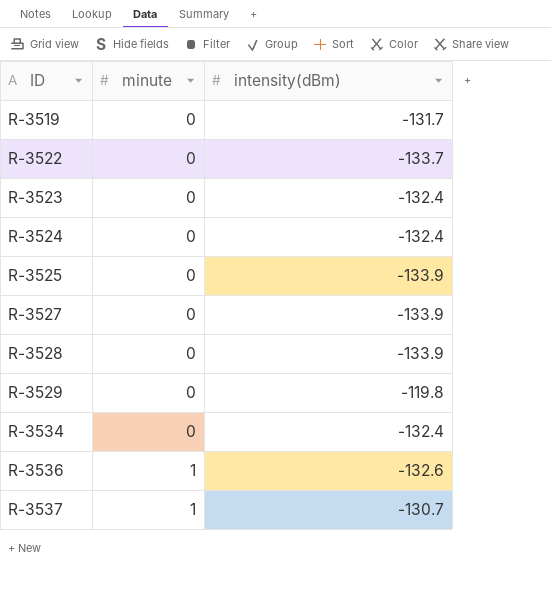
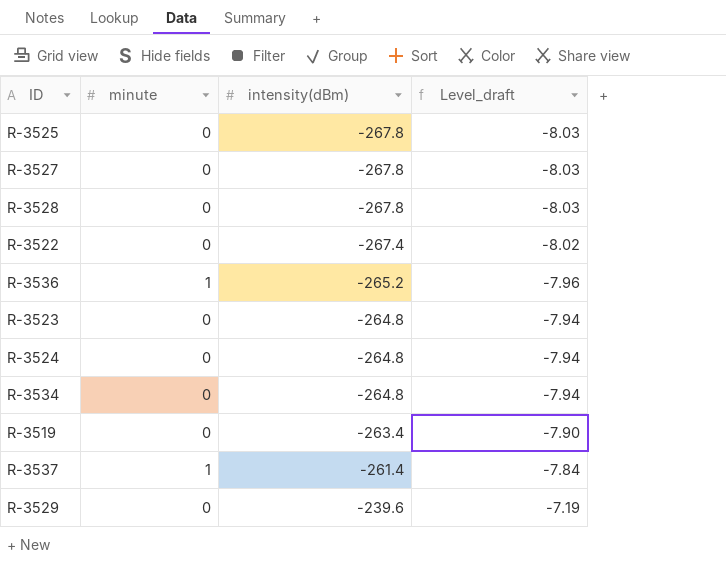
row order: ID ascending -> intensity(dBm) ascending
column Level_draft | formula: none -> [intensity(dBm)] * 0.03
R-3525 | intensity(dBm): -133.9 -> -267.8
R-3527 | intensity(dBm): -133.9 -> -267.8
R-3528 | intensity(dBm): -133.9 -> -267.8
R-3522 | intensity(dBm): -133.7 -> -267.4
R-3536 | intensity(dBm): -132.6 -> -265.2
R-3523 | intensity(dBm): -132.4 -> -264.8
R-3524 | intensity(dBm): -132.4 -> -264.8
R-3534 | intensity(dBm): -132.4 -> -264.8
R-3519 | intensity(dBm): -131.7 -> -263.4
R-3537 | intensity(dBm): -130.7 -> -261.4
R-3529 | intensity(dBm): -119.8 -> -239.6

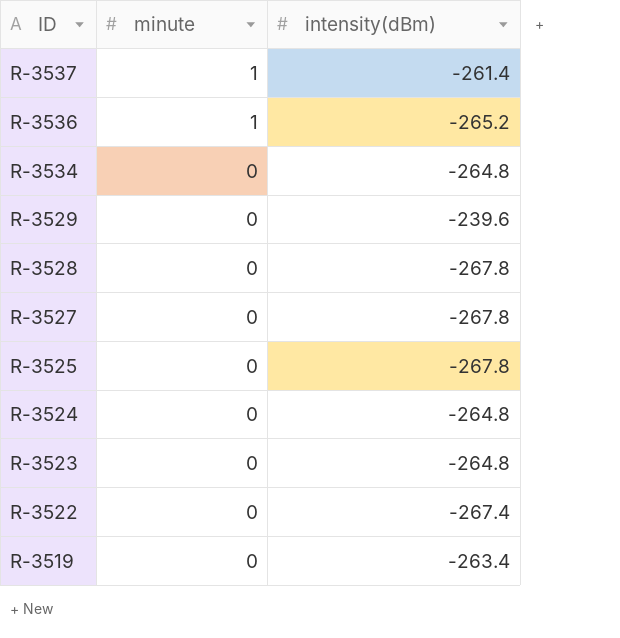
row order: intensity(dBm) ascending -> ID descending
column Level_draft | formula: [intensity(dBm)] * 0.03 -> none

